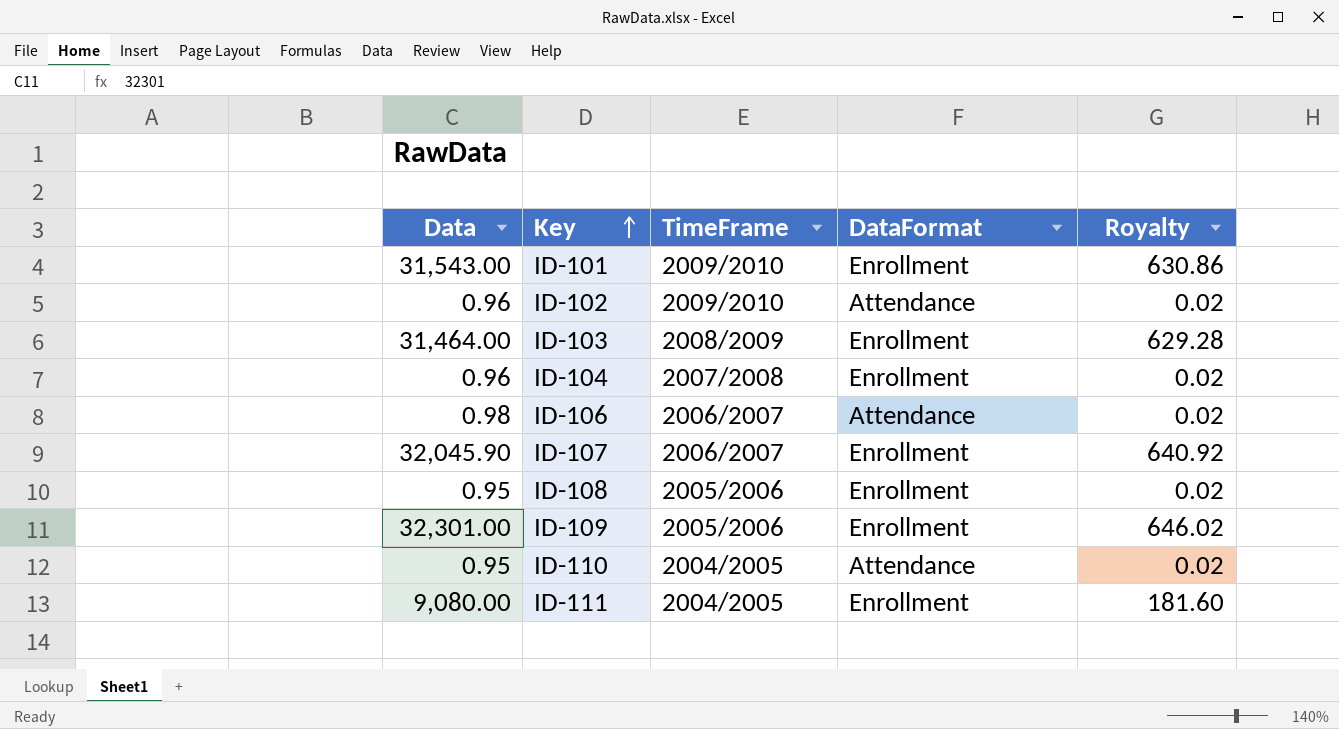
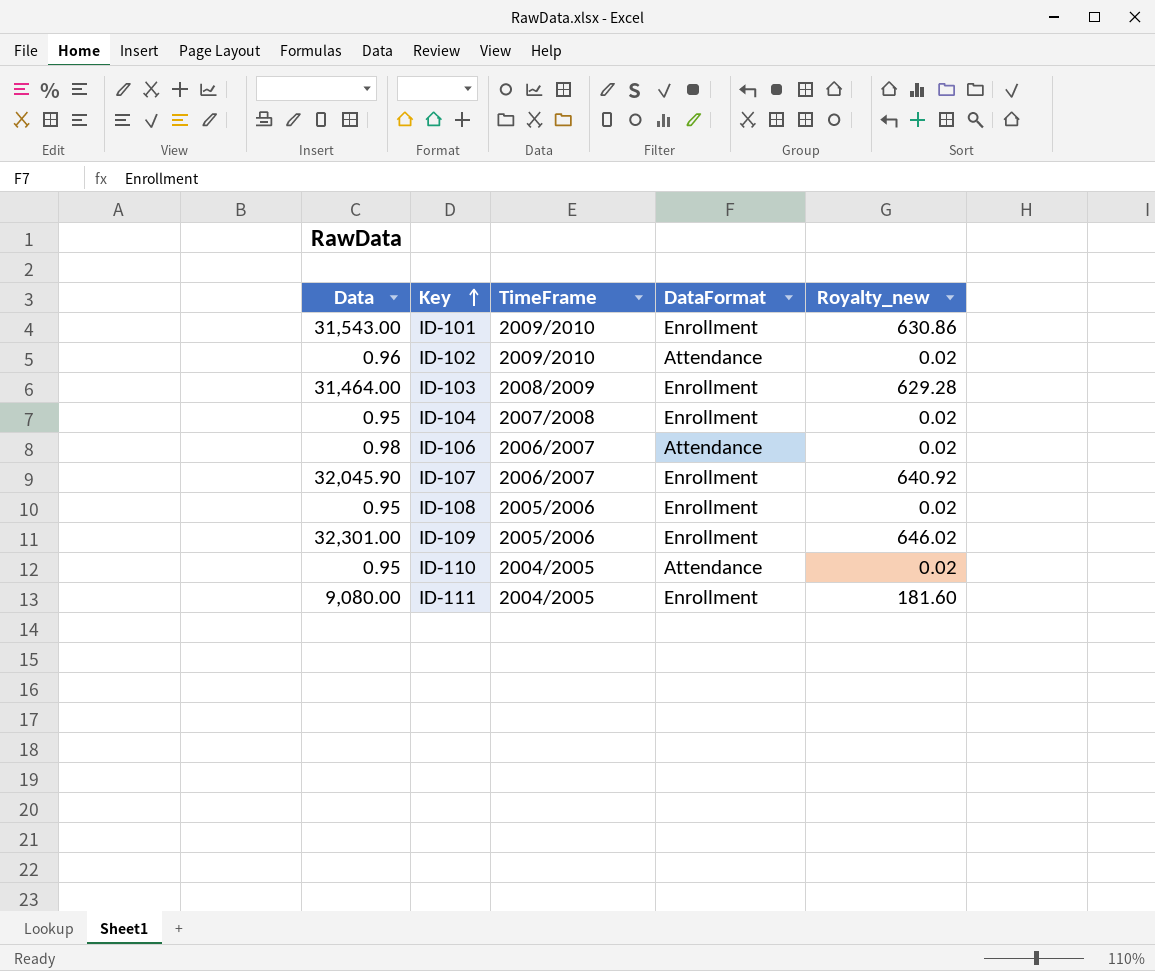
column name: Royalty -> Royalty_new
ID-104 | Data: 0.96 -> 0.95

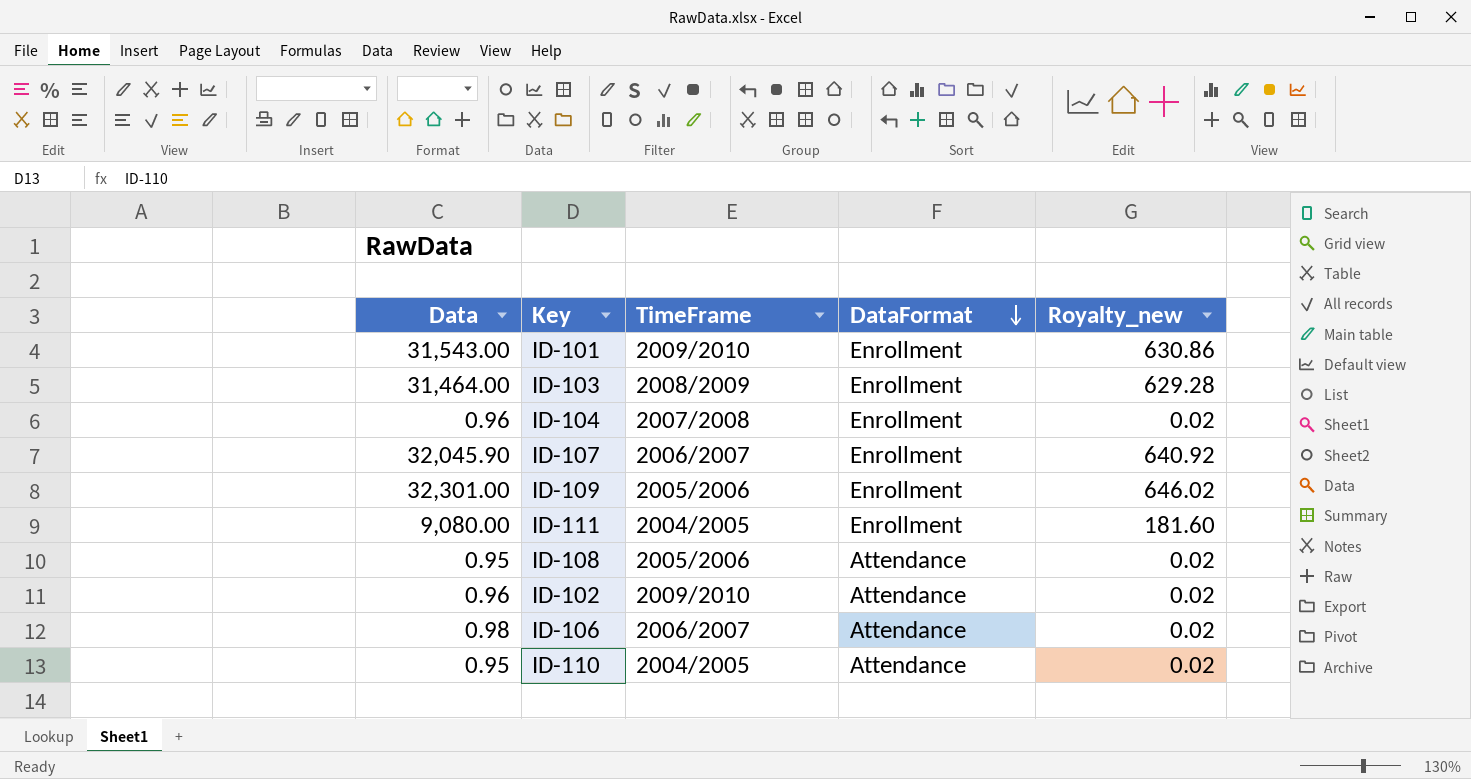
row order: Key ascending -> DataFormat descending
ID-104 | Data: 0.95 -> 0.96
ID-108 | DataFormat: Enrollment -> Attendance

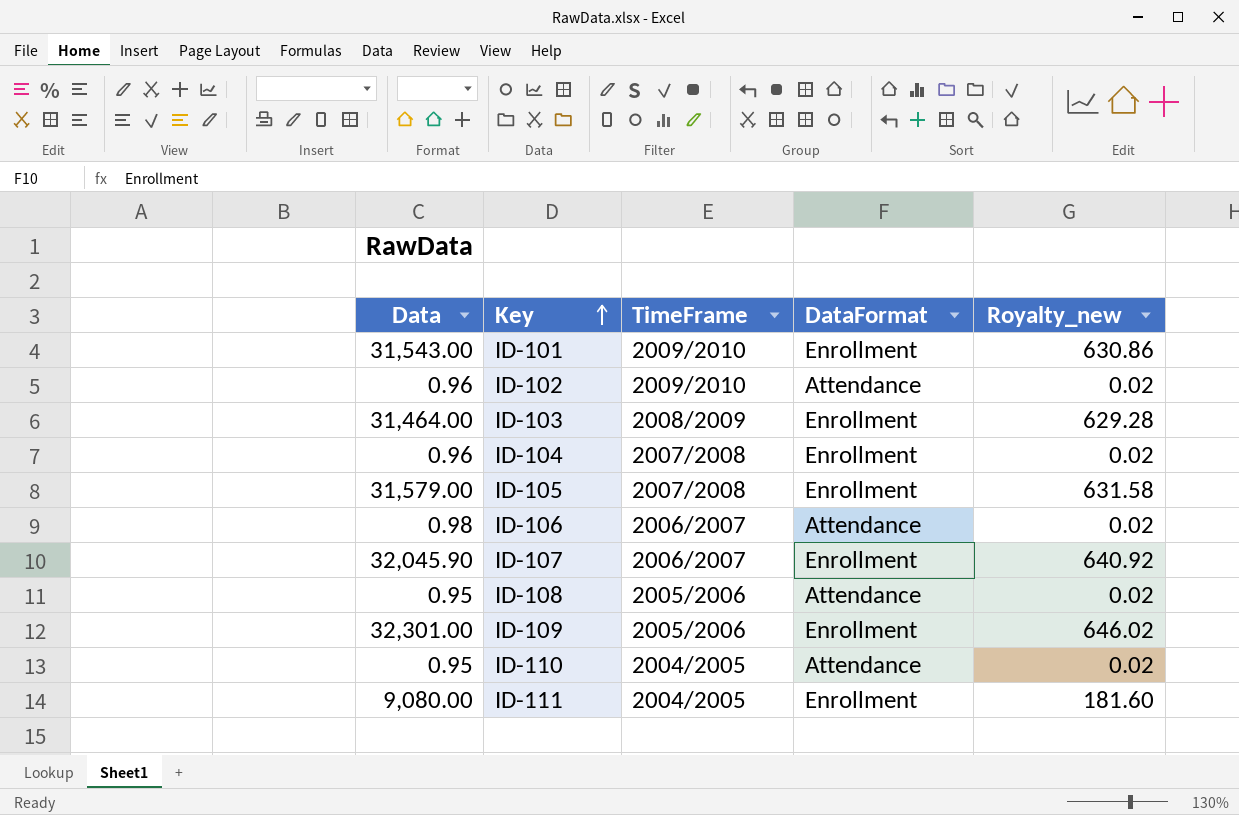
row order: DataFormat descending -> Key ascending
row ID-105: none -> 31,579.00 | 2007/2008 | Enrollment | 631.58

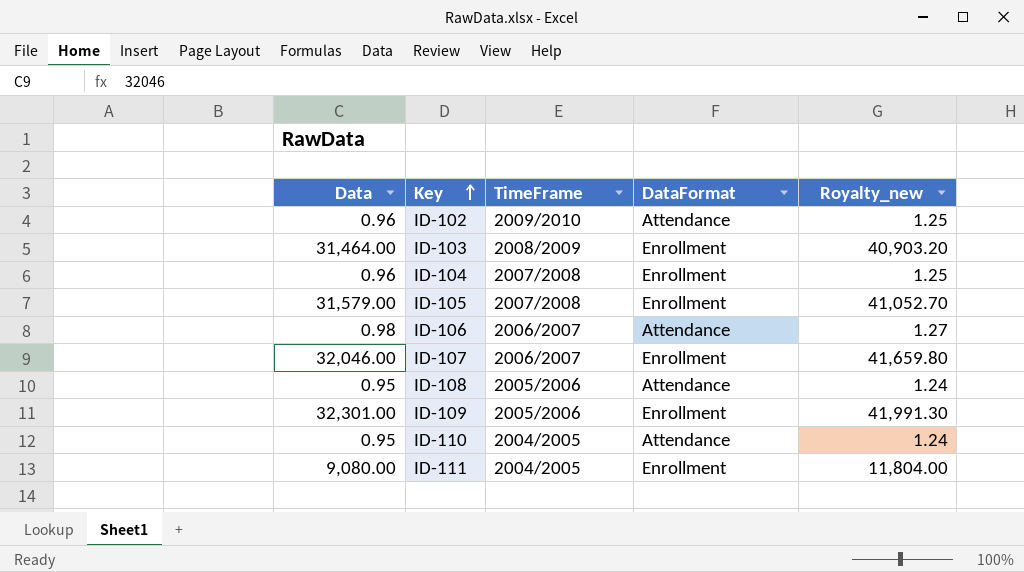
column Royalty_new | formula: [Data] * 0.02 -> [Data] * 1.3
row ID-101: 31,543.00 | 2009/2010 | Enrollment | 630.86 -> none
ID-107 | Data: 32,045.90 -> 32,046.00

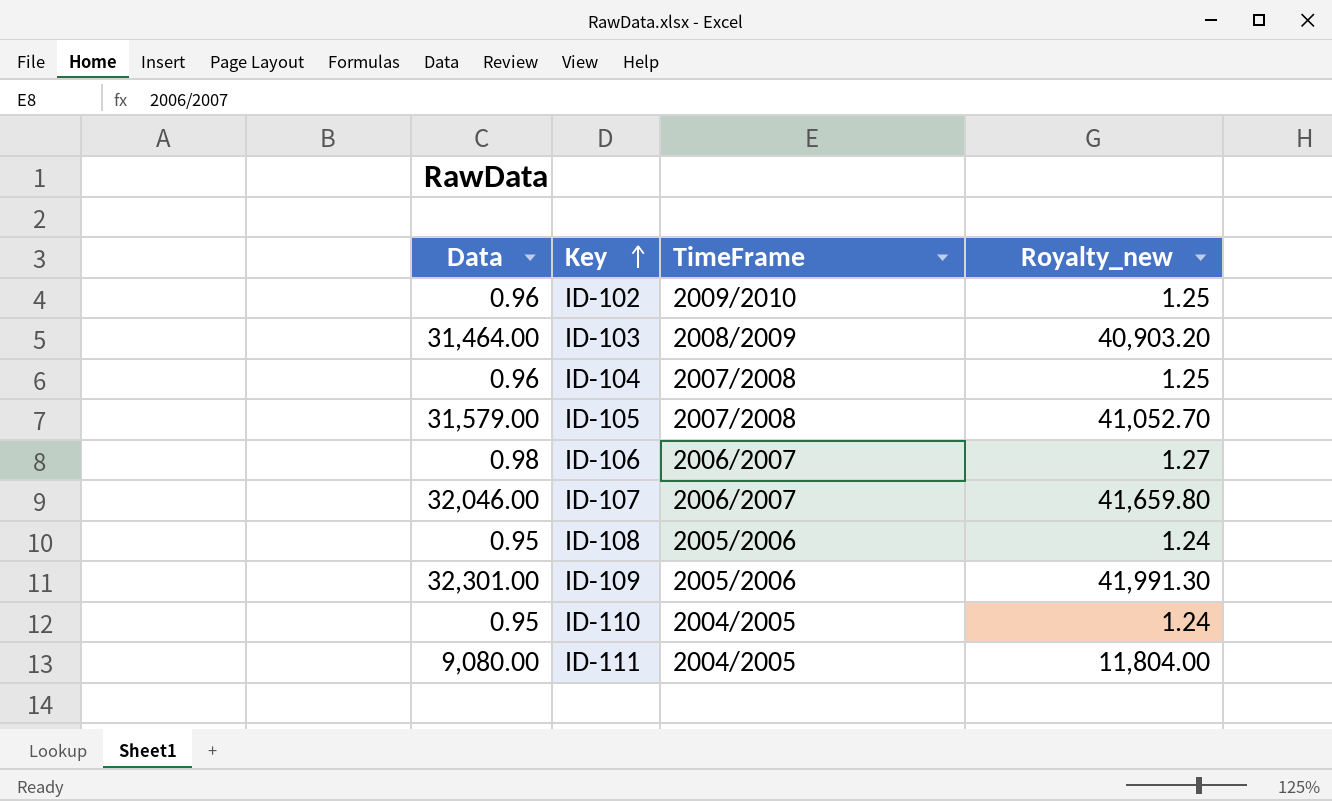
column DataFormat | position: 4 -> none

